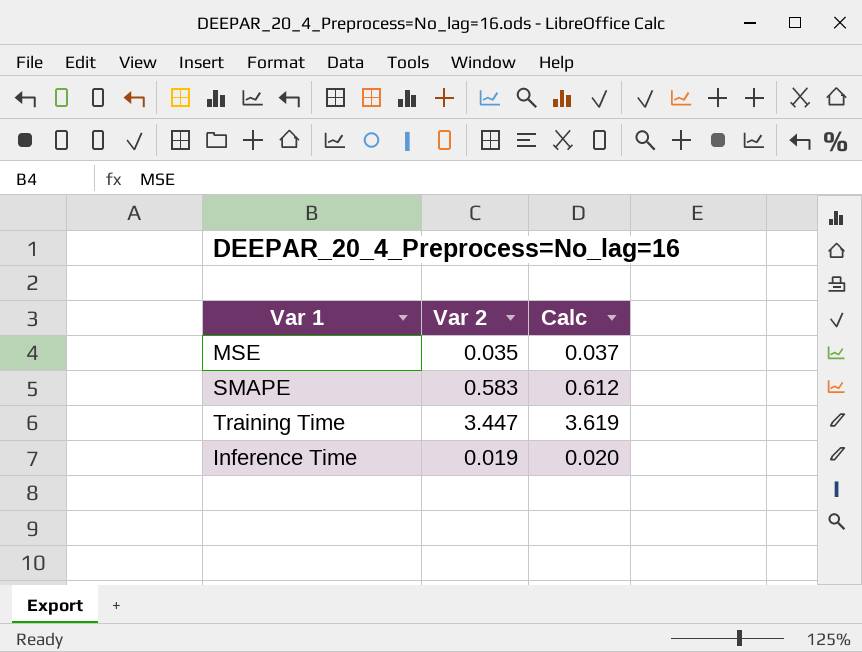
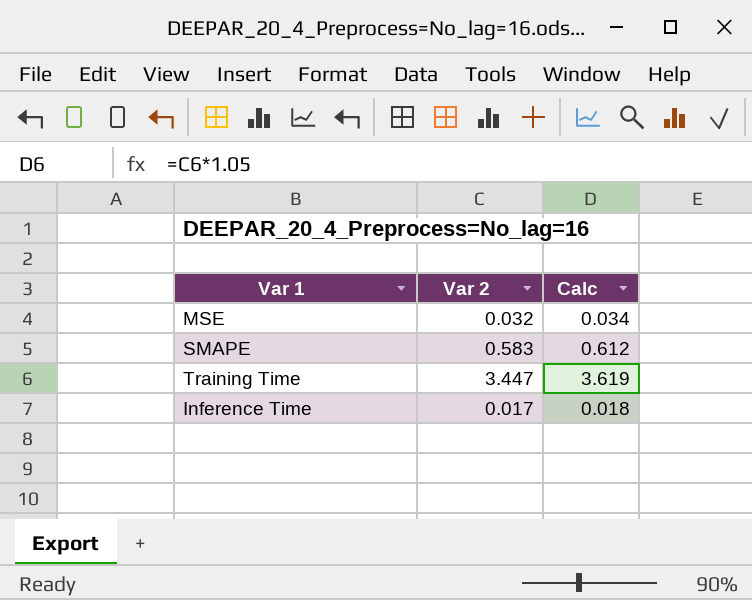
MSE | Var 2: 0.035 -> 0.032
MSE | Calc: 0.037 -> 0.034
Inference Time | Var 2: 0.019 -> 0.017
Inference Time | Calc: 0.020 -> 0.018

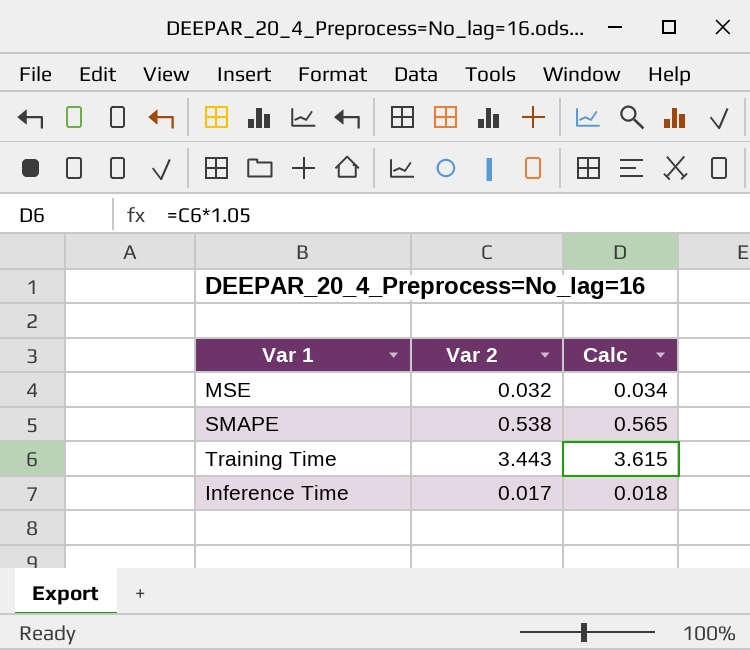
SMAPE | Var 2: 0.583 -> 0.538
SMAPE | Calc: 0.612 -> 0.565
Training Time | Var 2: 3.447 -> 3.443
Training Time | Calc: 3.619 -> 3.615

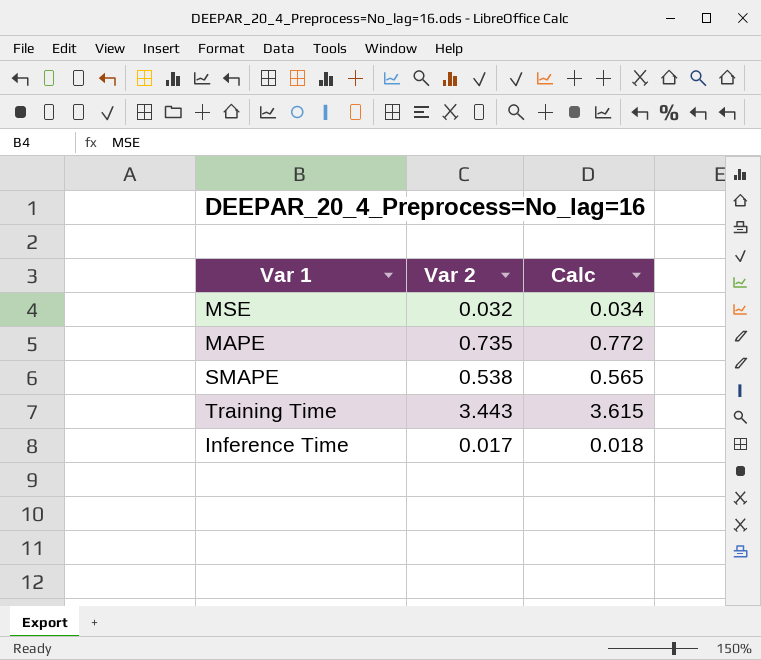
row MAPE: none -> 0.735 | 0.772

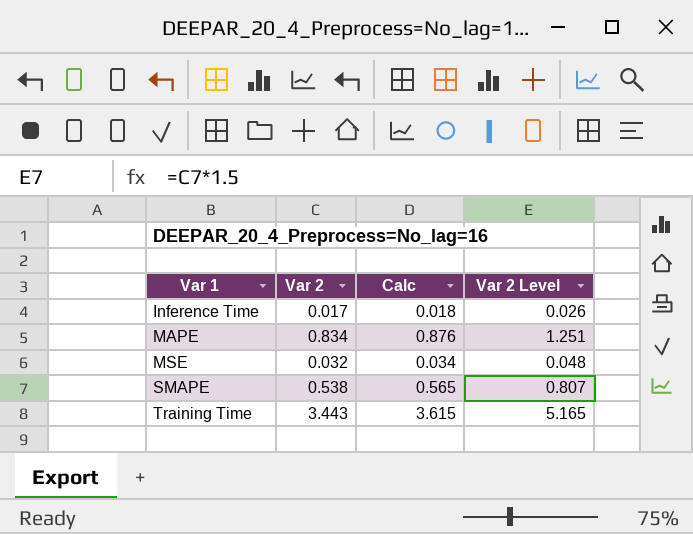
row order: none -> Var 1 ascending
column Var 2 Level | formula: none -> [Var 2] * 1.5
MAPE | Var 2: 0.735 -> 0.834
MAPE | Calc: 0.772 -> 0.876

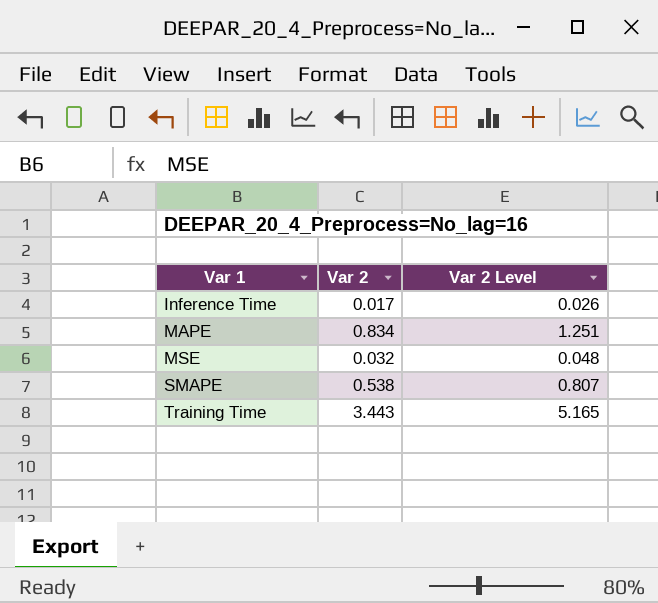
column Calc | formula: [Var 2] * 1.05 -> none

